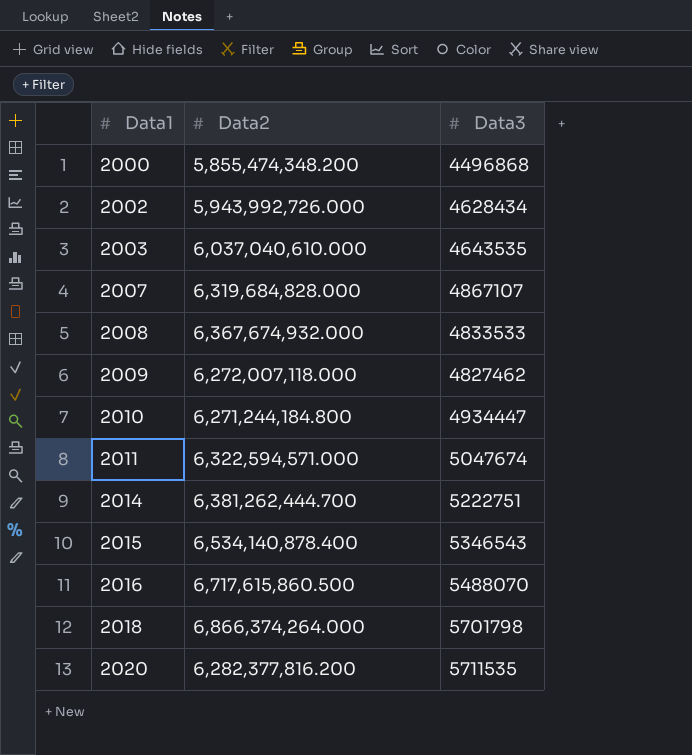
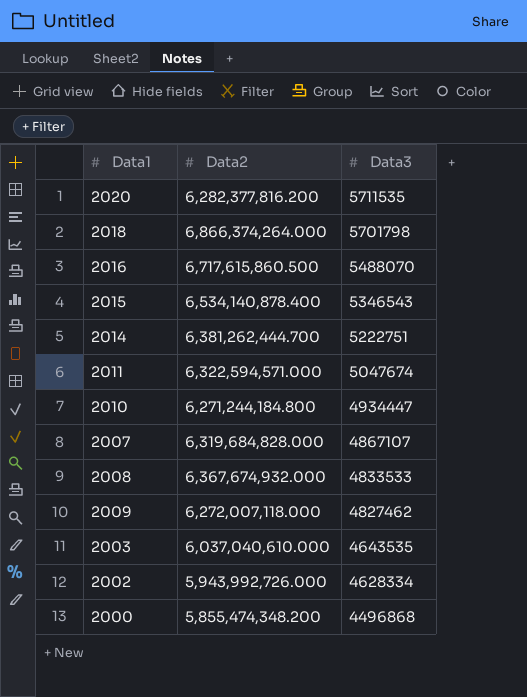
row order: Data1 ascending -> Data3 descending
2002 | Data3: 4628434 -> 4628334

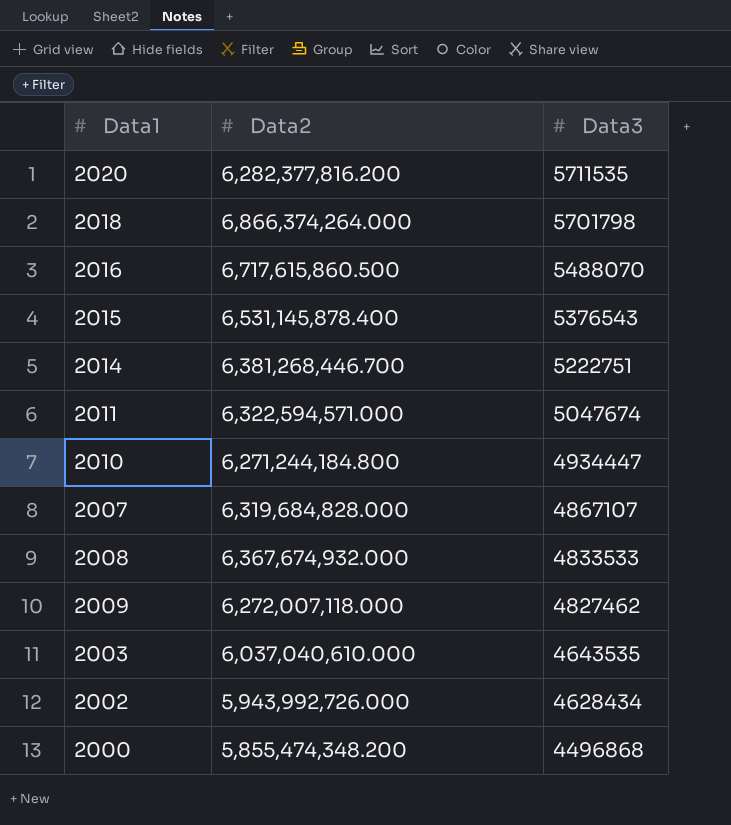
2015 | Data2: 6,534,140,878.400 -> 6,531,145,878.400
2015 | Data3: 5346543 -> 5376543
2014 | Data2: 6,381,262,444.700 -> 6,381,268,446.700
2002 | Data3: 4628334 -> 4628434

